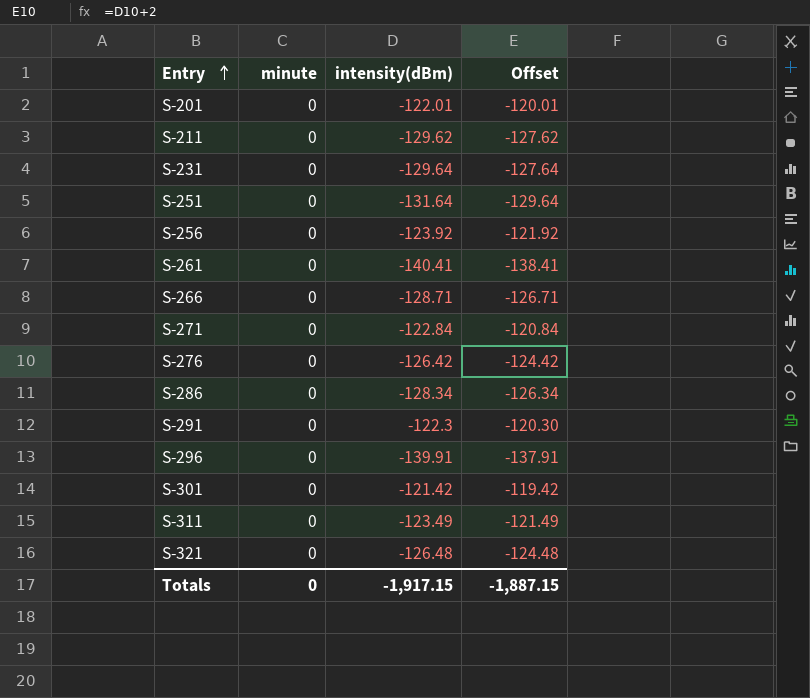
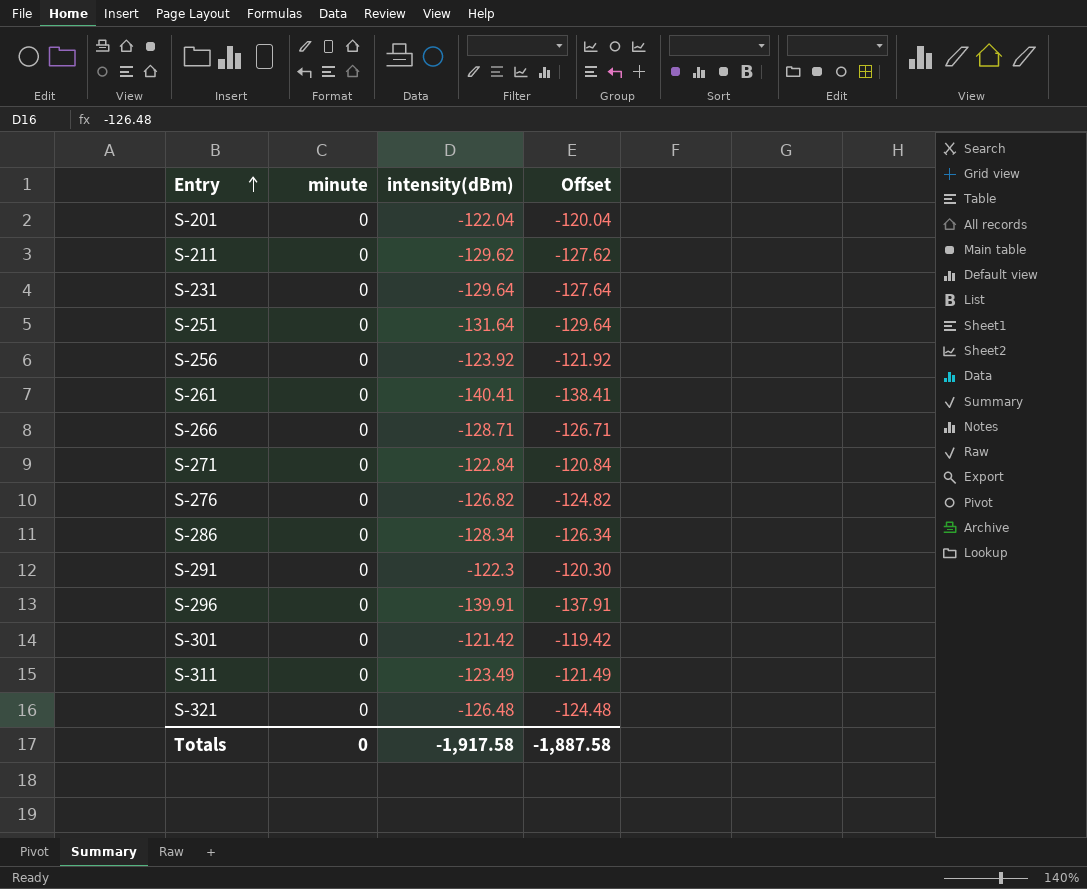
S-201 | intensity(dBm): -122.01 -> -122.04
S-201 | Offset: -120.01 -> -120.04
S-276 | intensity(dBm): -126.42 -> -126.82
S-276 | Offset: -124.42 -> -124.82
Totals | intensity(dBm): -1,917.15 -> -1,917.58
Totals | Offset: -1,887.15 -> -1,887.58

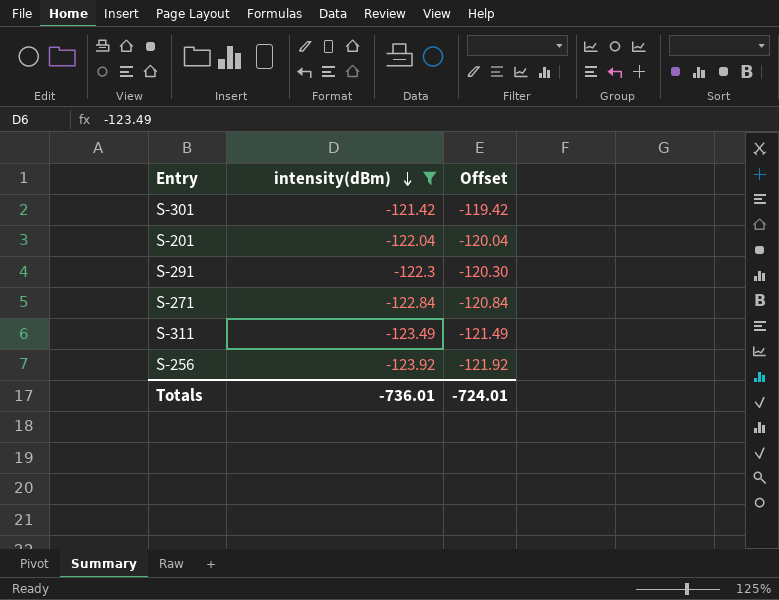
filter: none -> intensity(dBm) >= -123.92
row order: Entry ascending -> intensity(dBm) descending
column minute | position: 2 -> none
Totals | intensity(dBm): -1,917.58 -> -736.01
Totals | Offset: -1,887.58 -> -724.01

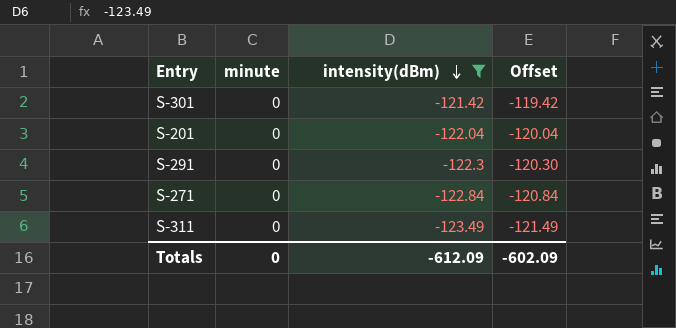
column minute | position: none -> 2
row S-256: -123.92 | -121.92 -> none
Totals | intensity(dBm): -736.01 -> -612.09
Totals | Offset: -724.01 -> -602.09

